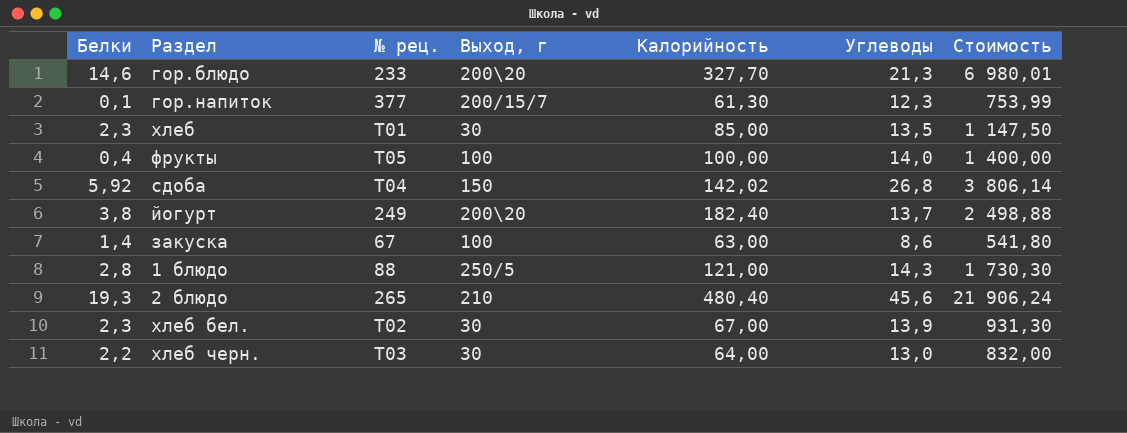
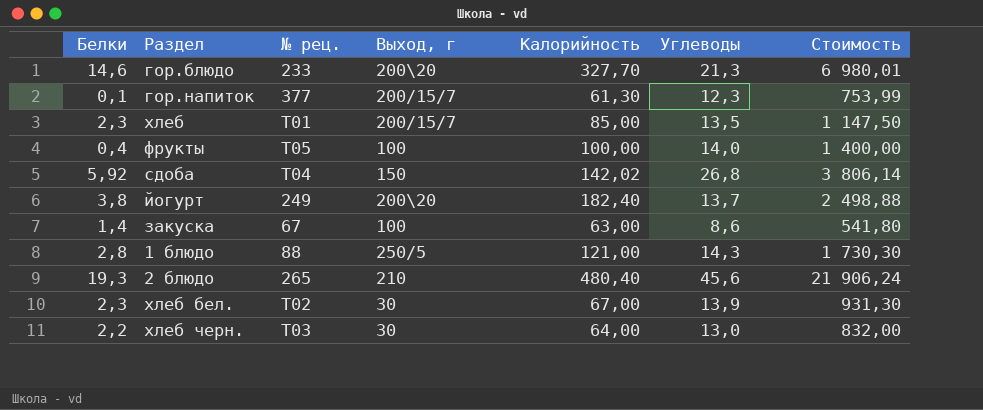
хлеб | Выход, г: 30 -> 200/15/7

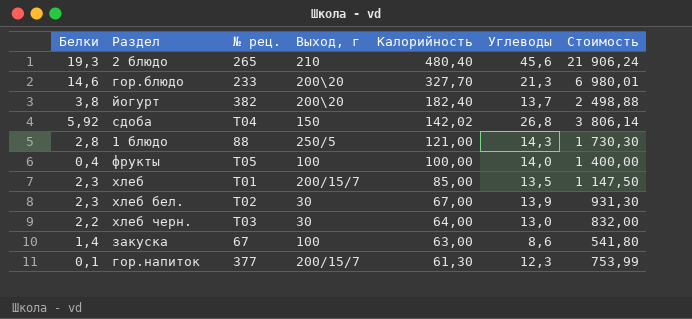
row order: none -> Калорийность descending
йогурт | № рец.: 249 -> 382

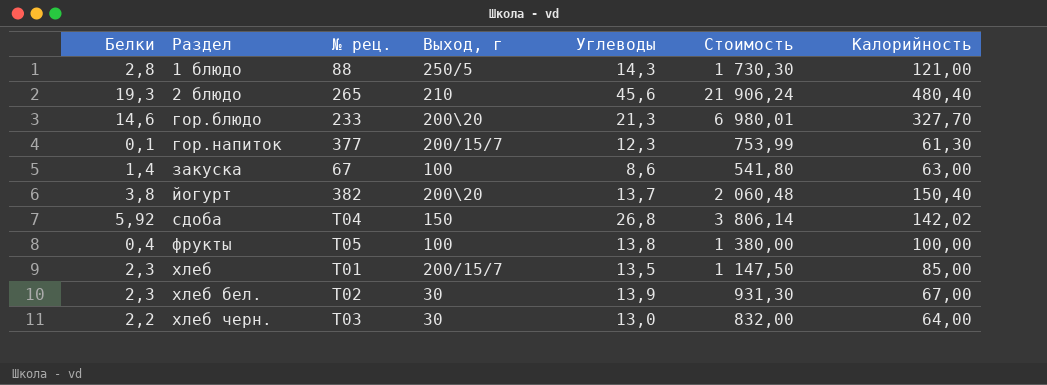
row order: Калорийность descending -> Раздел ascending
column Калорийность | position: 5 -> 7
йогурт | Стоимость: 2 498,88 -> 2 060,48
йогурт | Калорийность: 182,40 -> 150,40
фрукты | Углеводы: 14,0 -> 13,8
фрукты | Стоимость: 1 400,00 -> 1 380,00

